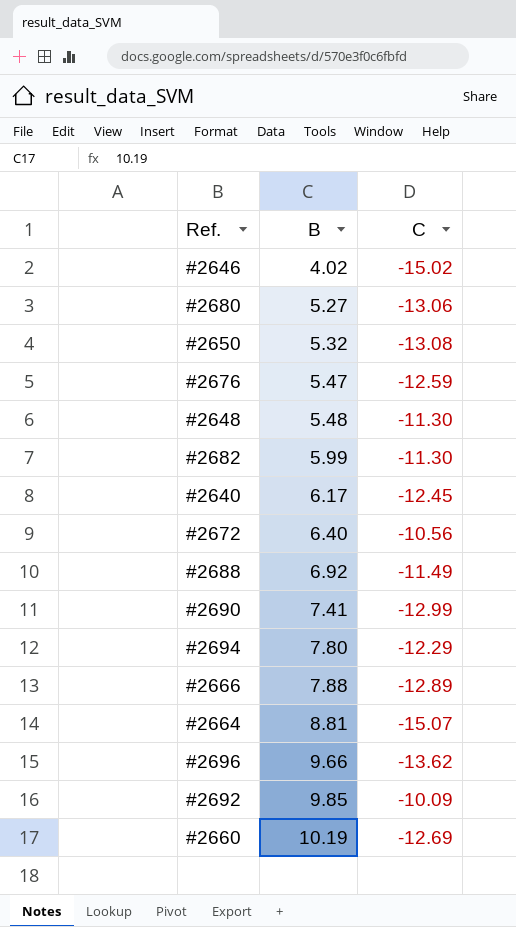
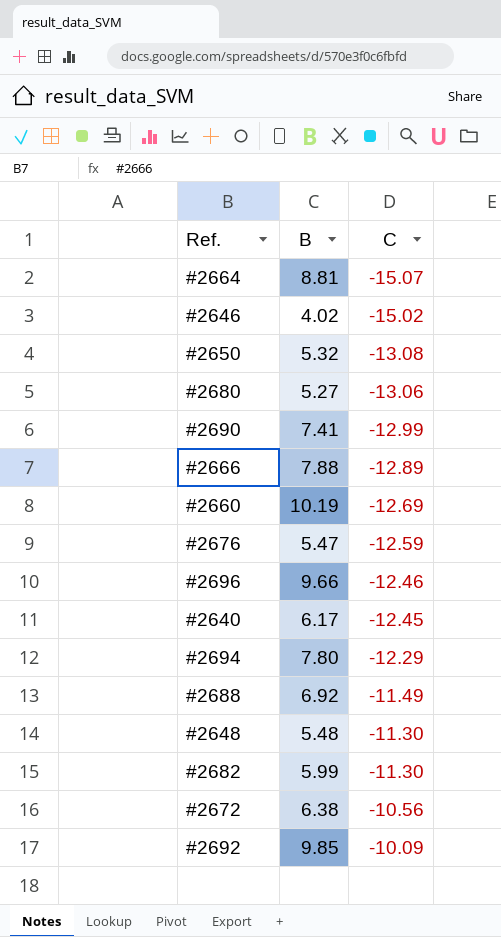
row order: B ascending -> C ascending
#2696 | C: -13.62 -> -12.46
#2672 | B: 6.40 -> 6.38

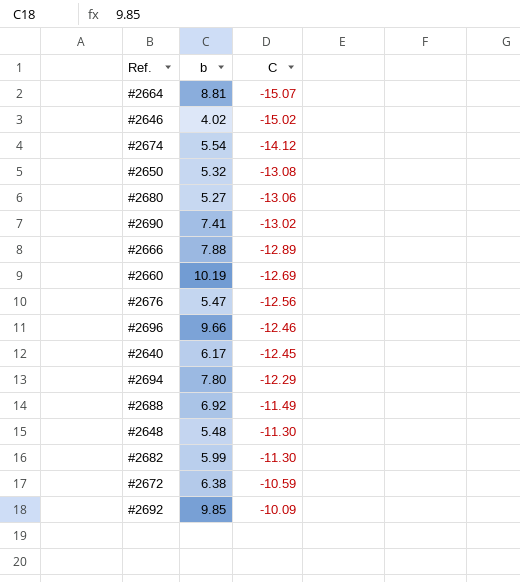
column name: B -> b
row #2674: none -> 5.54 | -14.12
#2690 | C: -12.99 -> -13.02
#2676 | C: -12.59 -> -12.56
#2672 | C: -10.56 -> -10.59

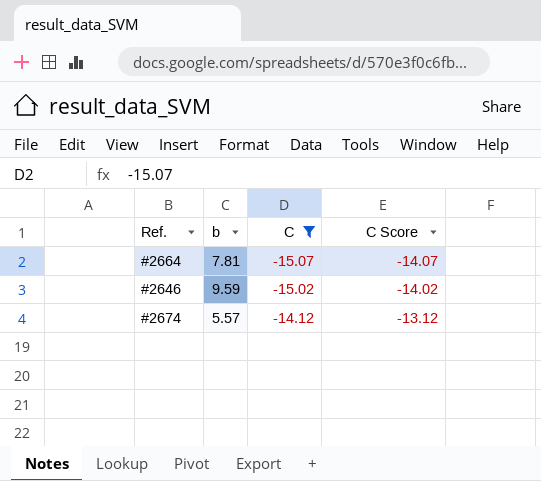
filter: none -> C <= -14.12
column C Score | formula: none -> [C] + 1
#2664 | b: 8.81 -> 7.81
#2646 | b: 4.02 -> 9.59
#2674 | b: 5.54 -> 5.57

